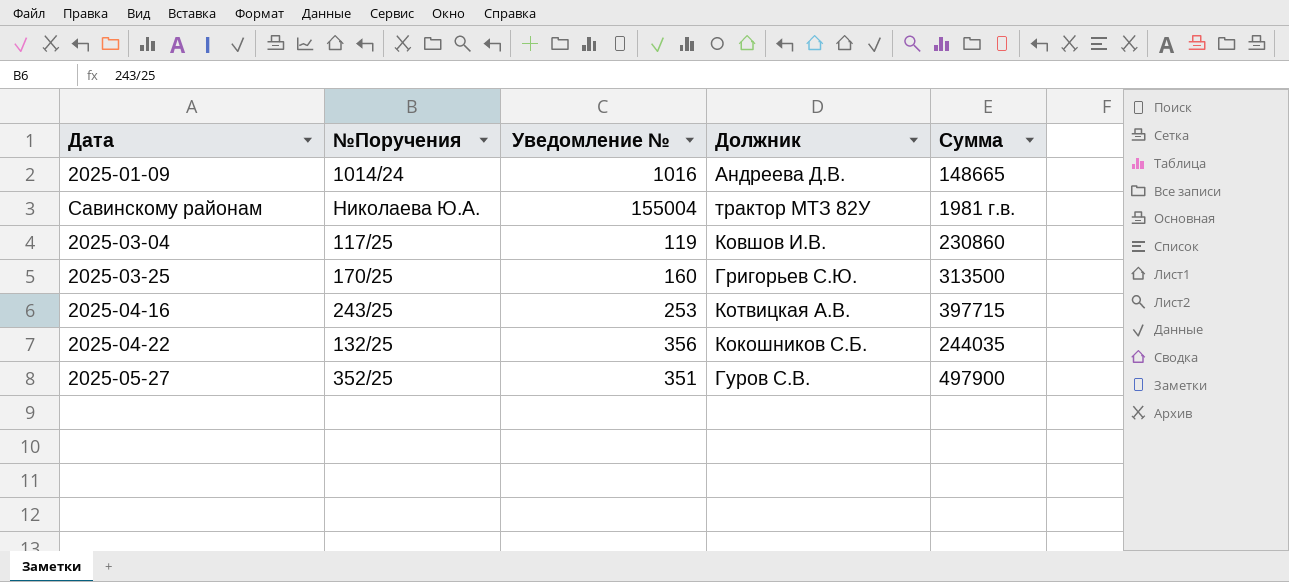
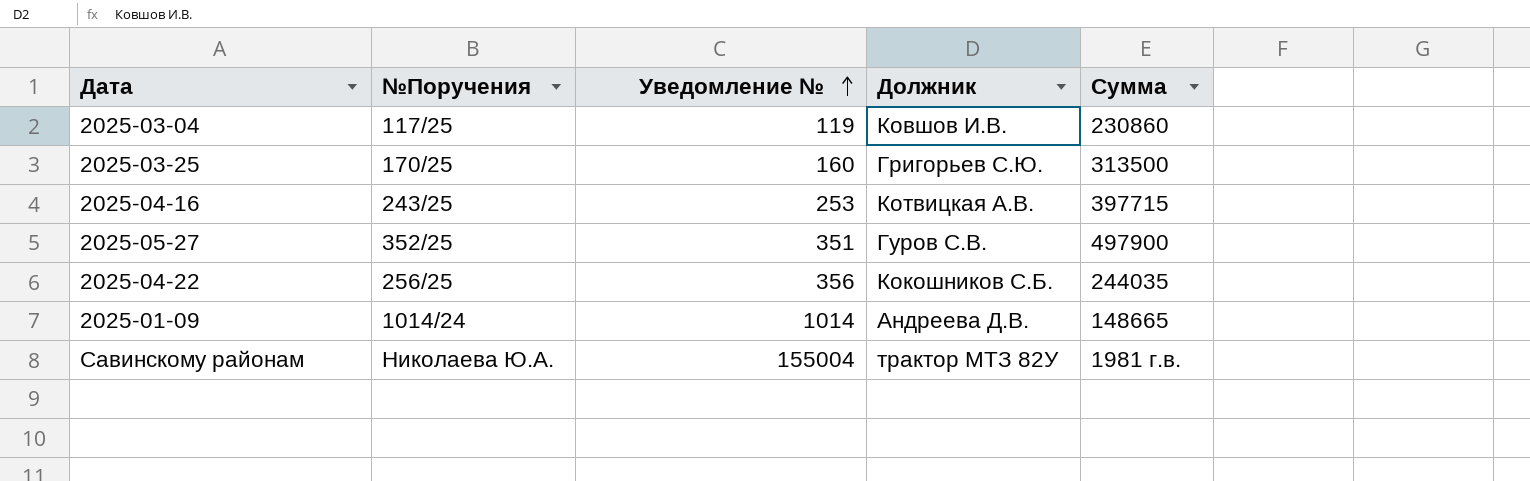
row order: none -> Уведомление № ascending
2025-04-22 | №Поручения: 132/25 -> 256/25
2025-01-09 | Уведомление №: 1016 -> 1014

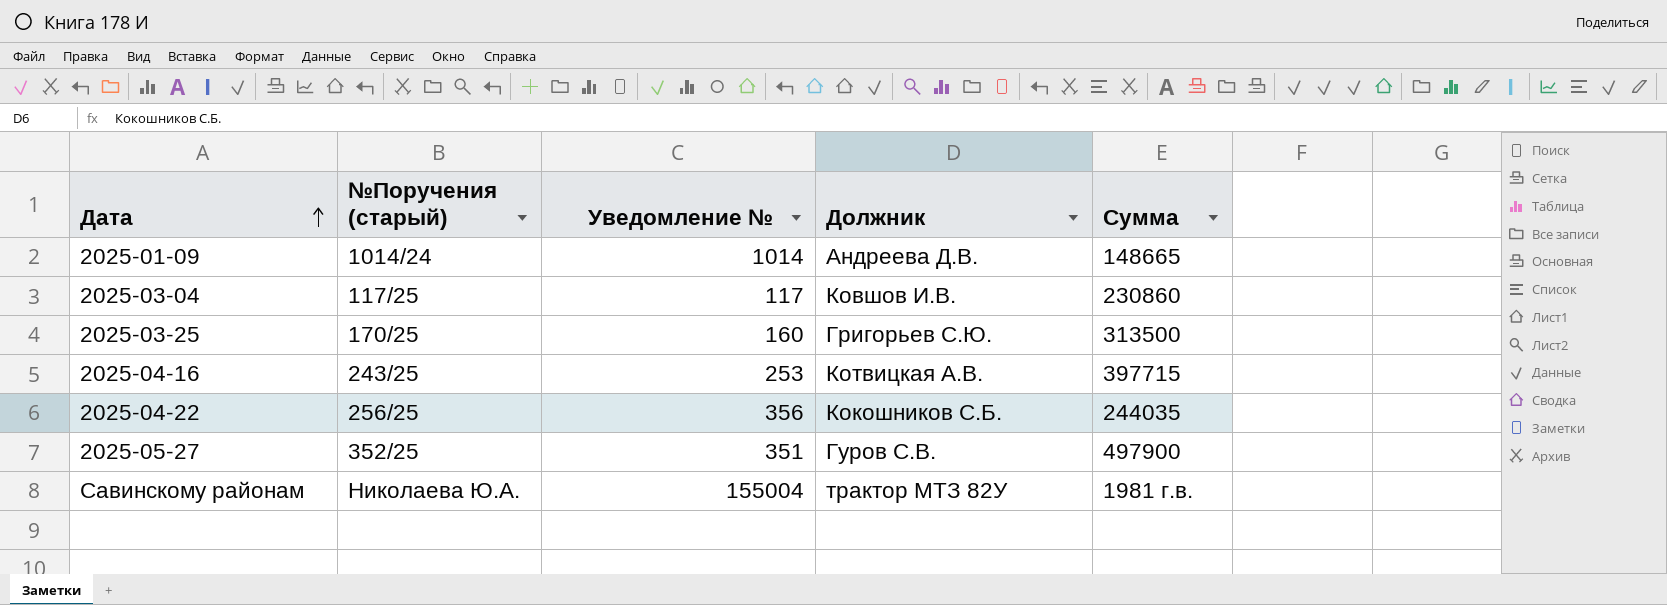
row order: Уведомление № ascending -> Дата ascending
column name: №Поручения -> №Поручения (старый)
2025-03-04 | Уведомление №: 119 -> 117

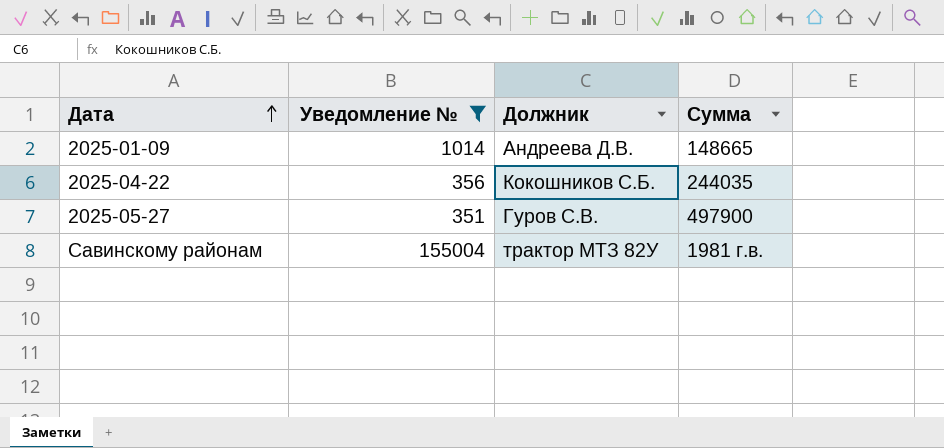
filter: none -> Уведомление № >= 351
column №Поручения (старый) | position: 2 -> none

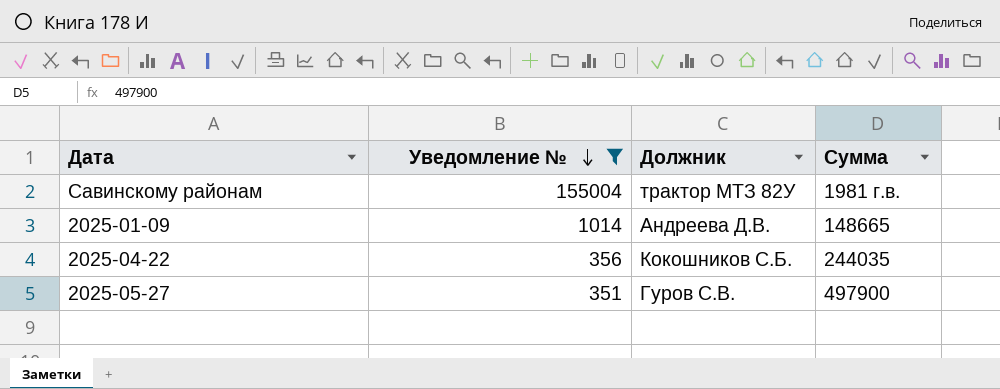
row order: Дата ascending -> Уведомление № descending

